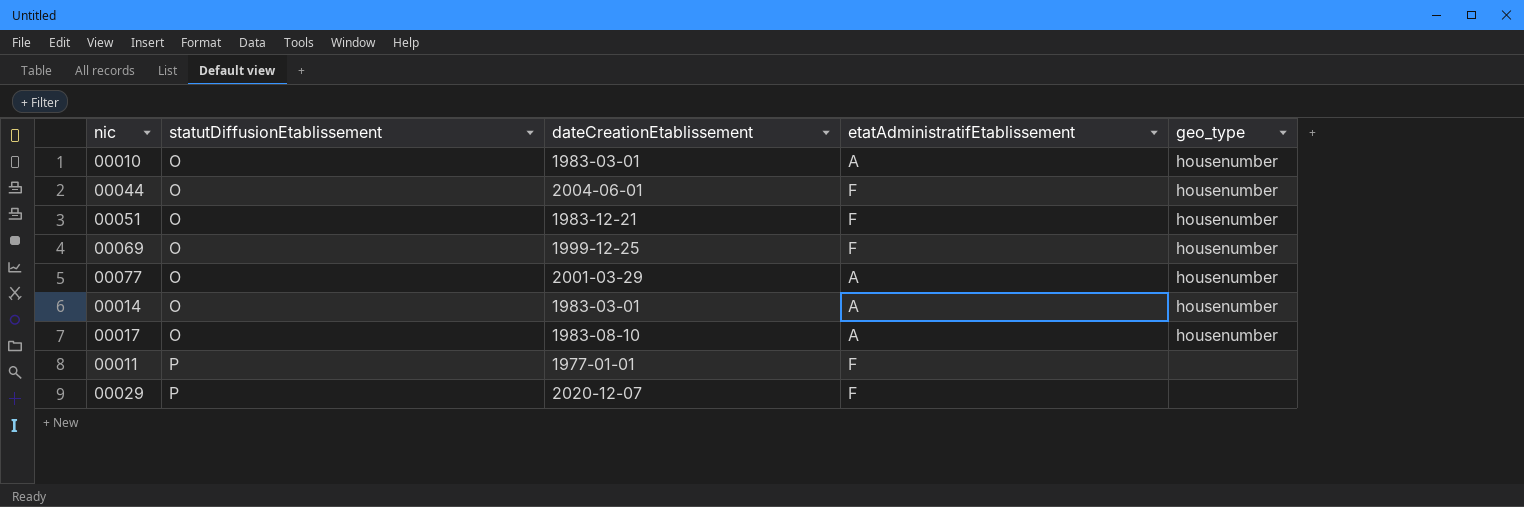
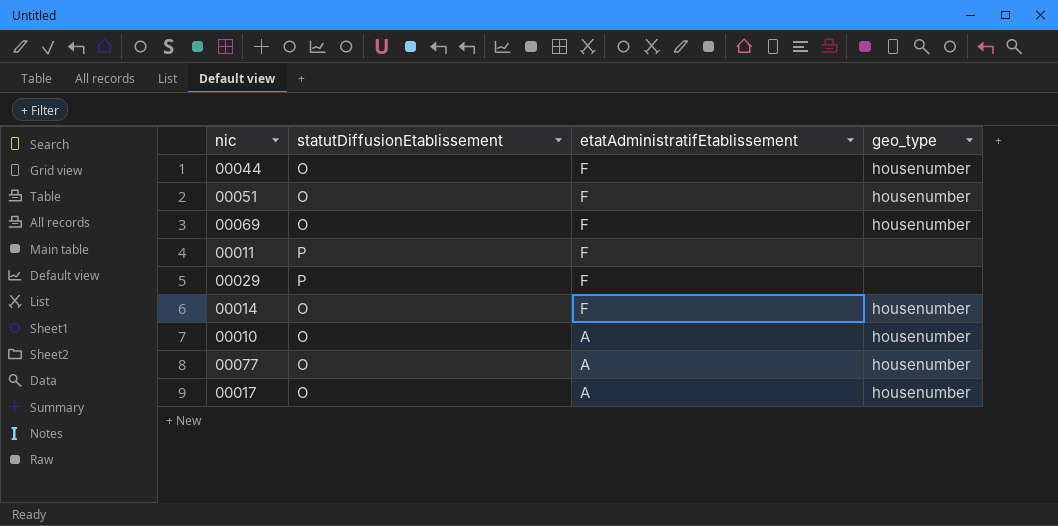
row order: statutDiffusionEtablissement ascending -> etatAdministratifEtablissement descending
column dateCreationEtablissement | position: 3 -> none
00014 | etatAdministratifEtablissement: A -> F

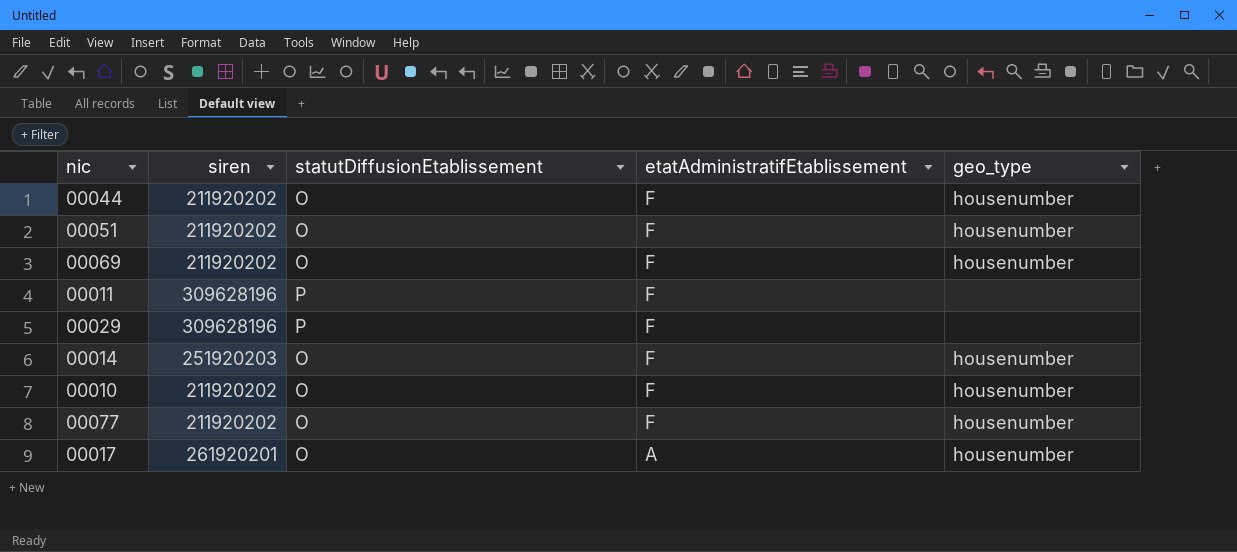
column siren | position: none -> 2
00010 | etatAdministratifEtablissement: A -> F
00077 | etatAdministratifEtablissement: A -> F

